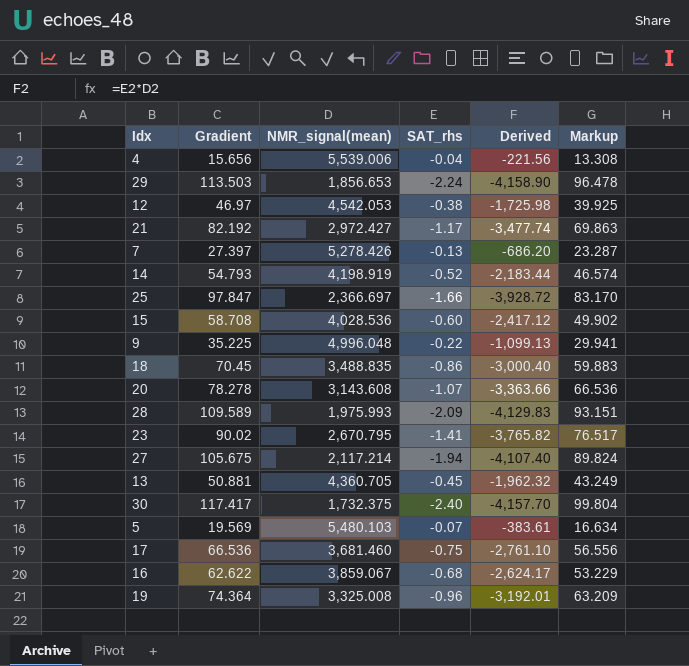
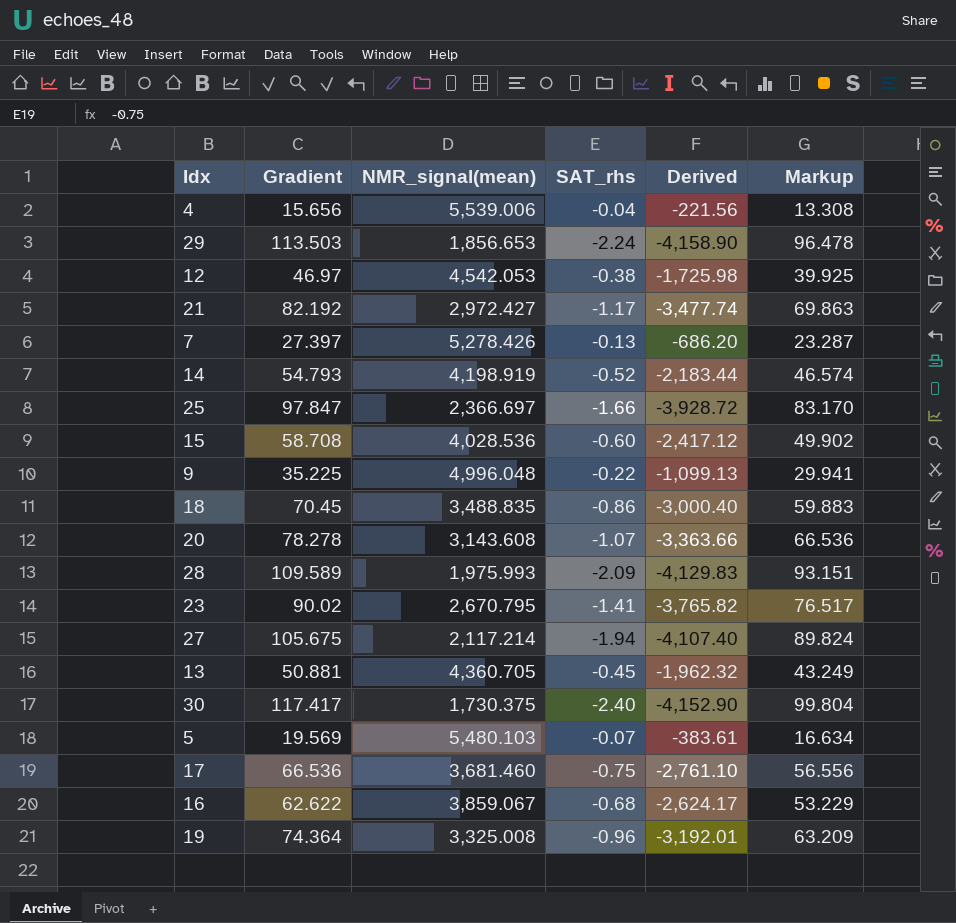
30 | NMR_signal(mean): 1,732.375 -> 1,730.375
30 | Derived: -4,157.70 -> -4,152.90

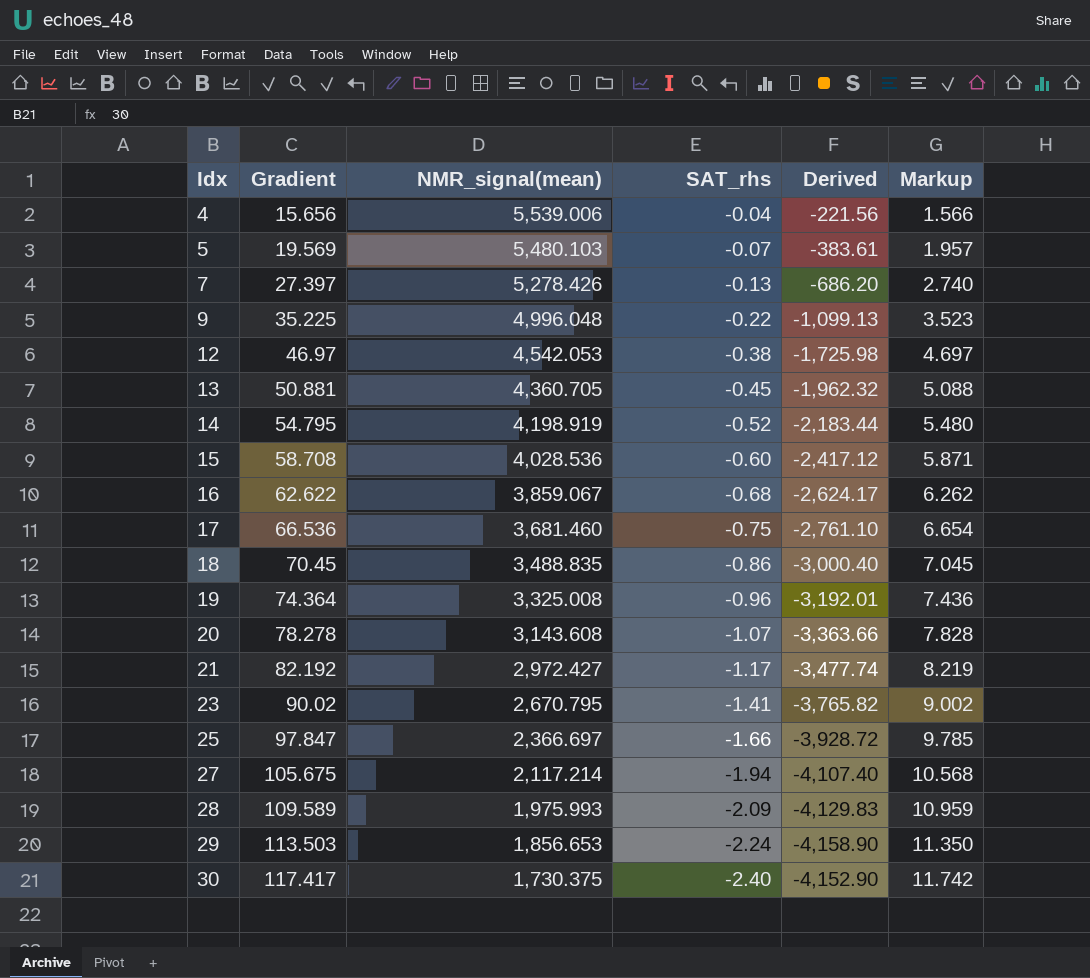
row order: none -> Idx ascending
column Markup | formula: [Gradient] * 0.85 -> [Gradient] * 0.1
14 | Gradient: 54.793 -> 54.795

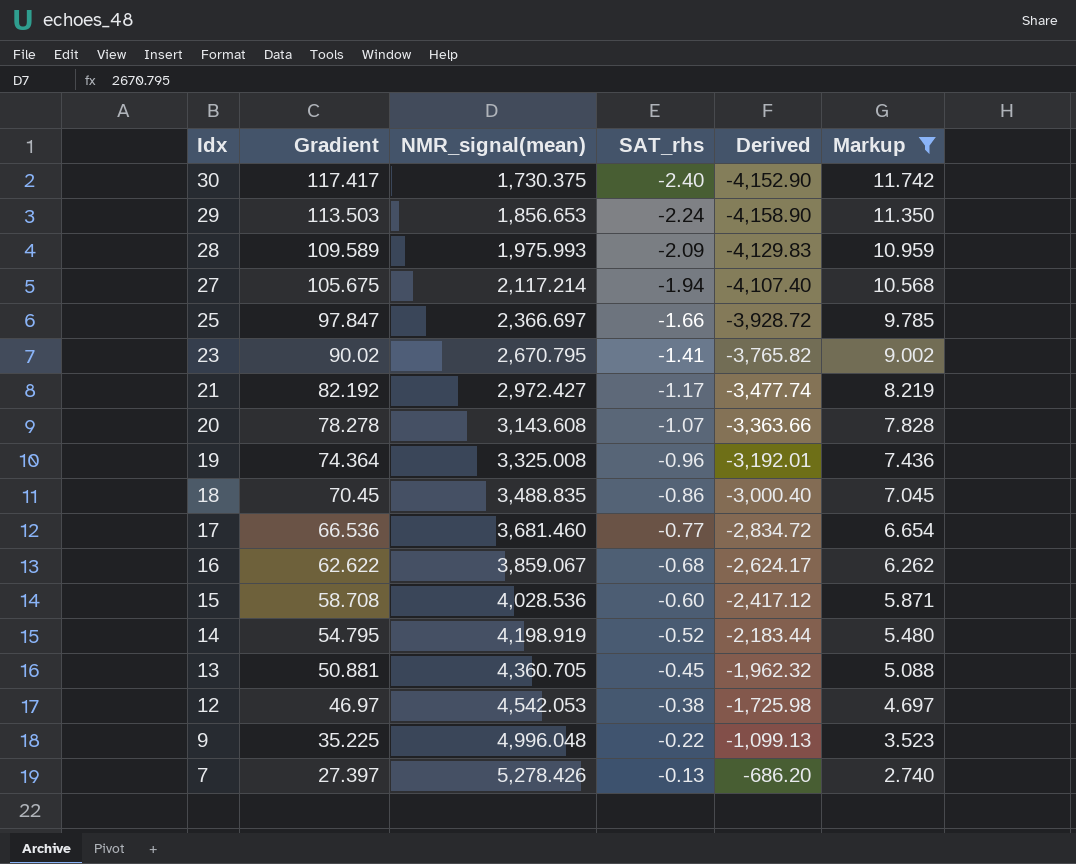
filter: none -> Markup >= 2.740
row order: Idx ascending -> Idx descending
17 | SAT_rhs: -0.75 -> -0.77
17 | Derived: -2,761.10 -> -2,834.72

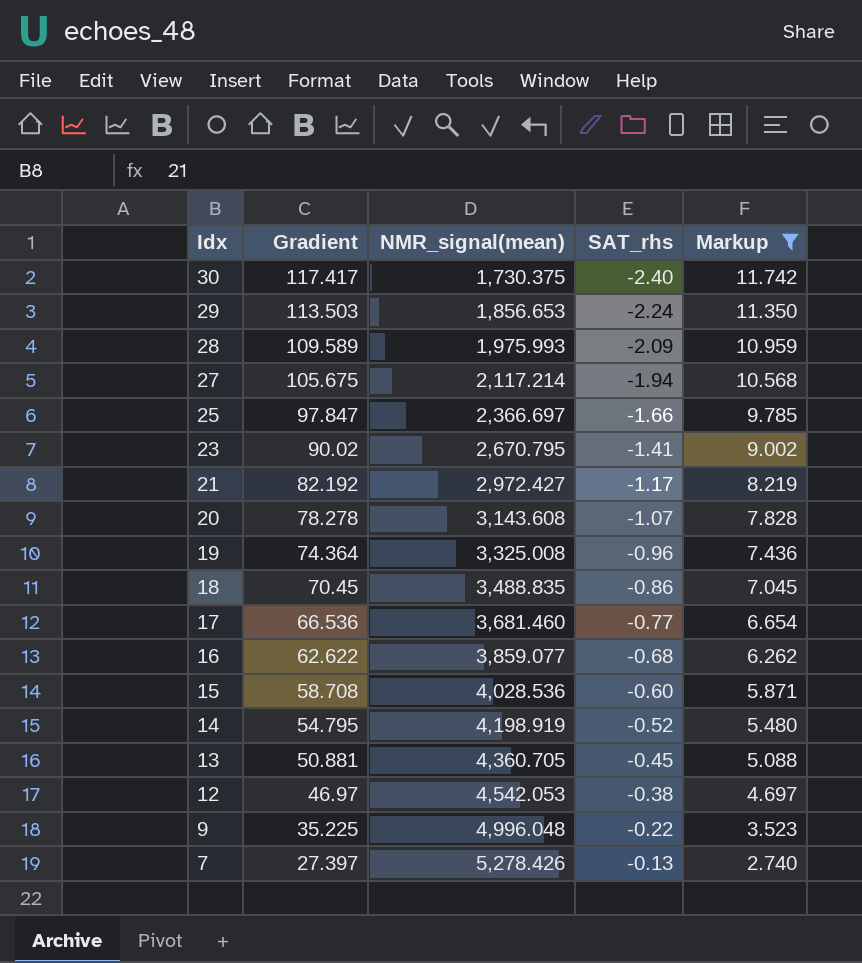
column Derived | formula: [NMR_signal(mean)] * [SAT_rhs] -> none
16 | NMR_signal(mean): 3,859.067 -> 3,859.077

